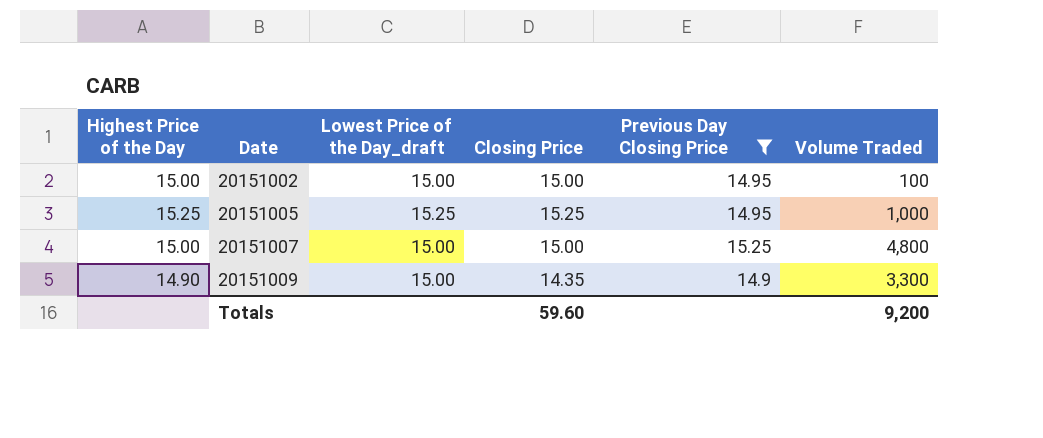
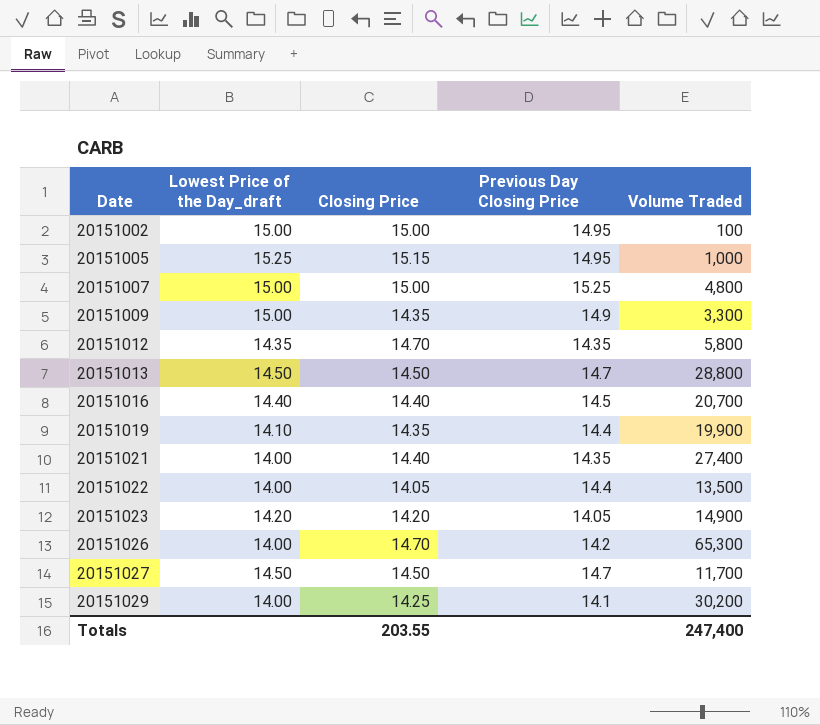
filter: Previous Day Closing Price >= 14.9 -> none
column Highest Price of the Day | position: 1 -> none
20151005 | Closing Price: 15.25 -> 15.15
Totals | Closing Price: 59.60 -> 203.55
Totals | Volume Traded: 9,200 -> 247,400

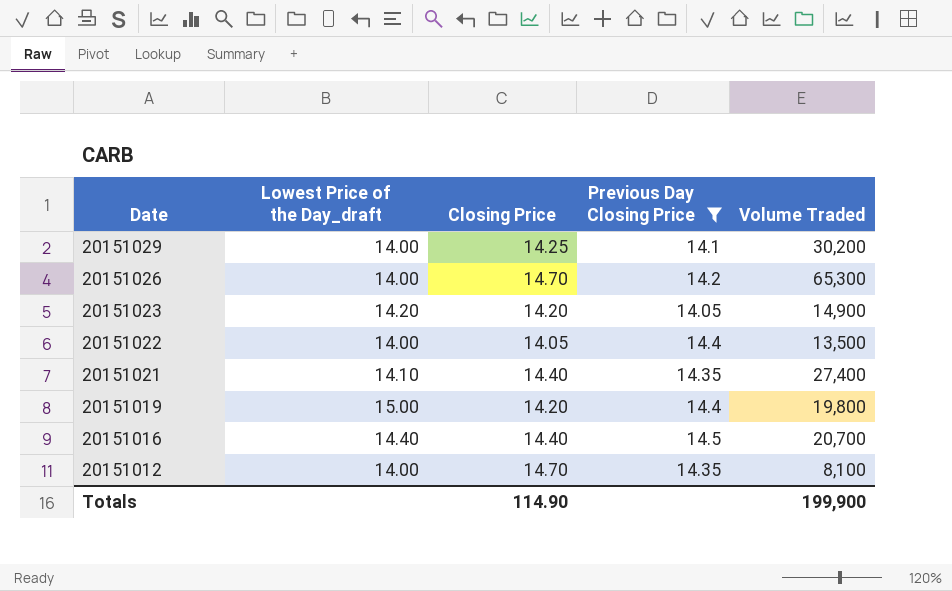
filter: none -> Previous Day Closing Price <= 14.5
row order: Date ascending -> Date descending
20151021 | Lowest Price of the Day_draft: 14.00 -> 14.10
20151019 | Lowest Price of the Day_draft: 14.10 -> 15.00
20151019 | Closing Price: 14.35 -> 14.20
20151019 | Volume Traded: 19,900 -> 19,800
20151012 | Lowest Price of the Day_draft: 14.35 -> 14.00
20151012 | Volume Traded: 5,800 -> 8,100
Totals | Closing Price: 203.55 -> 114.90
Totals | Volume Traded: 247,400 -> 199,900

